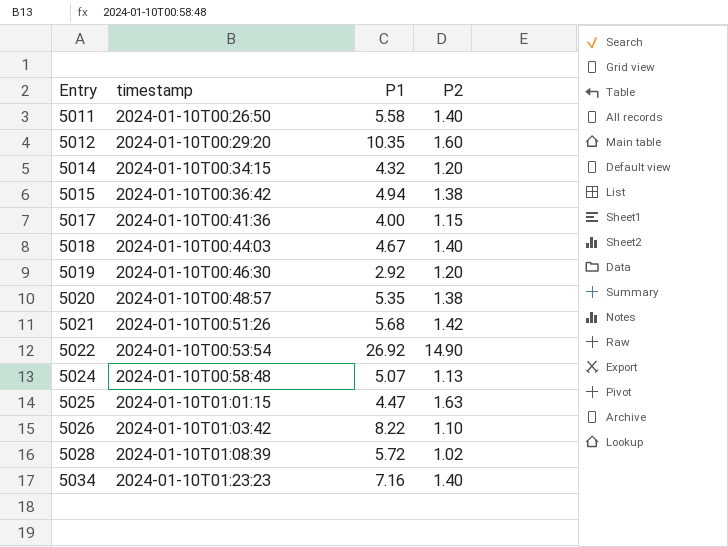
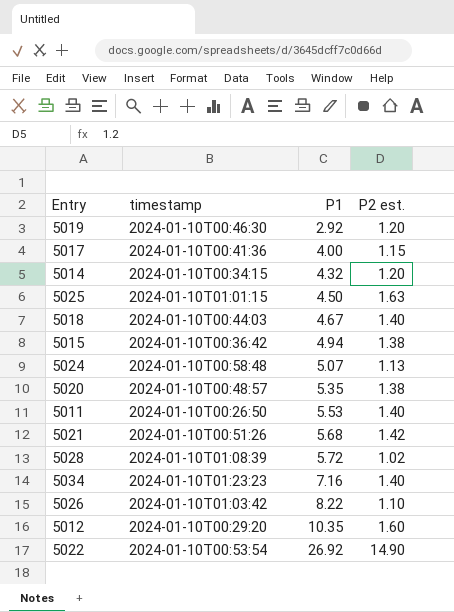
row order: Entry ascending -> P1 ascending
column name: P2 -> P2 est.
5025 | P1: 4.47 -> 4.50
5011 | P1: 5.58 -> 5.53

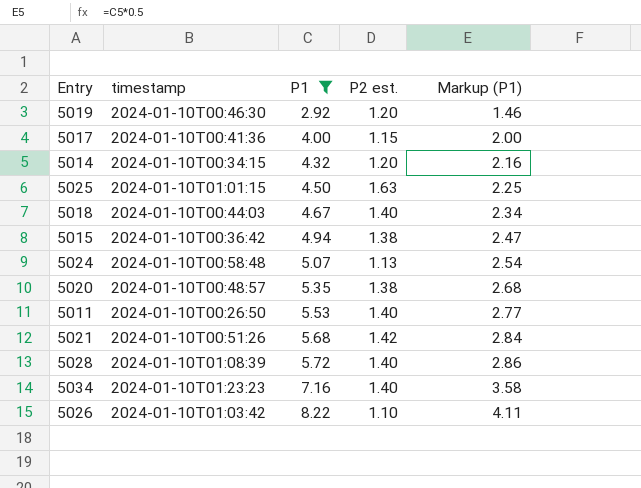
filter: none -> P1 <= 8.22
column Markup (P1) | formula: none -> [P1] * 0.5
5028 | P2 est.: 1.02 -> 1.40

